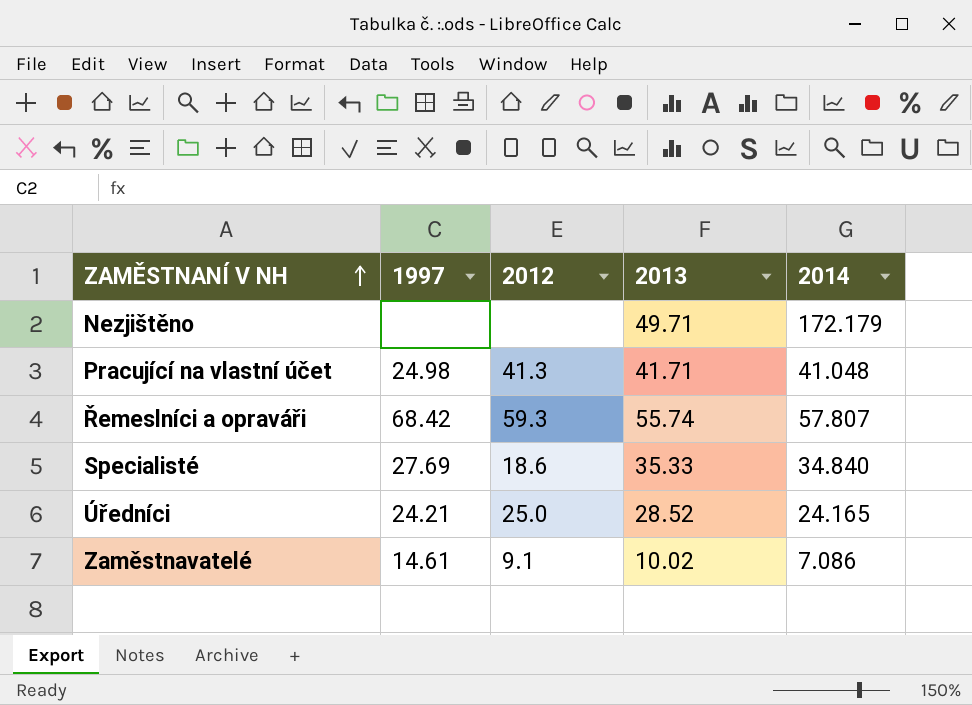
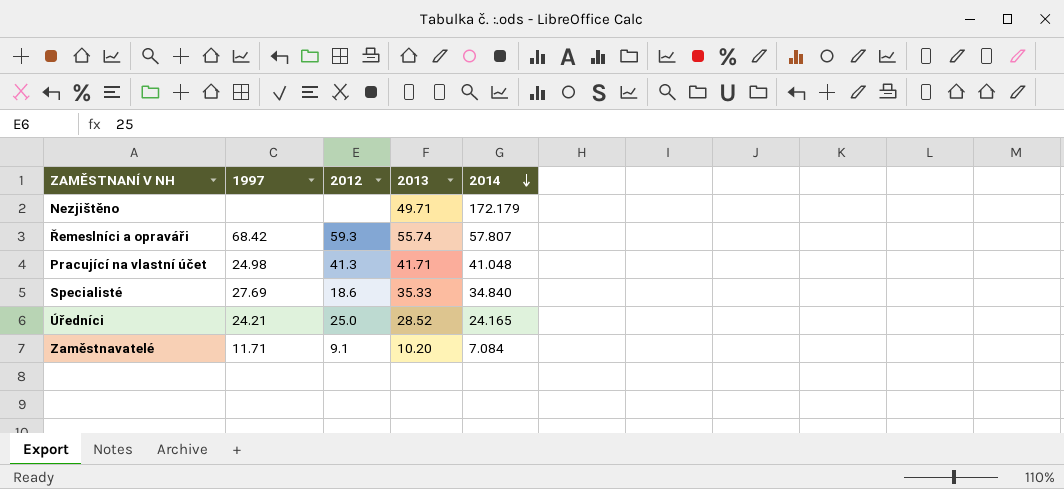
row order: ZAMĚSTNANÍ V NH ascending -> 2014 descending
Zaměstnavatelé | 1997: 14.61 -> 11.71
Zaměstnavatelé | 2013: 10.02 -> 10.20
Zaměstnavatelé | 2014: 7.086 -> 7.084

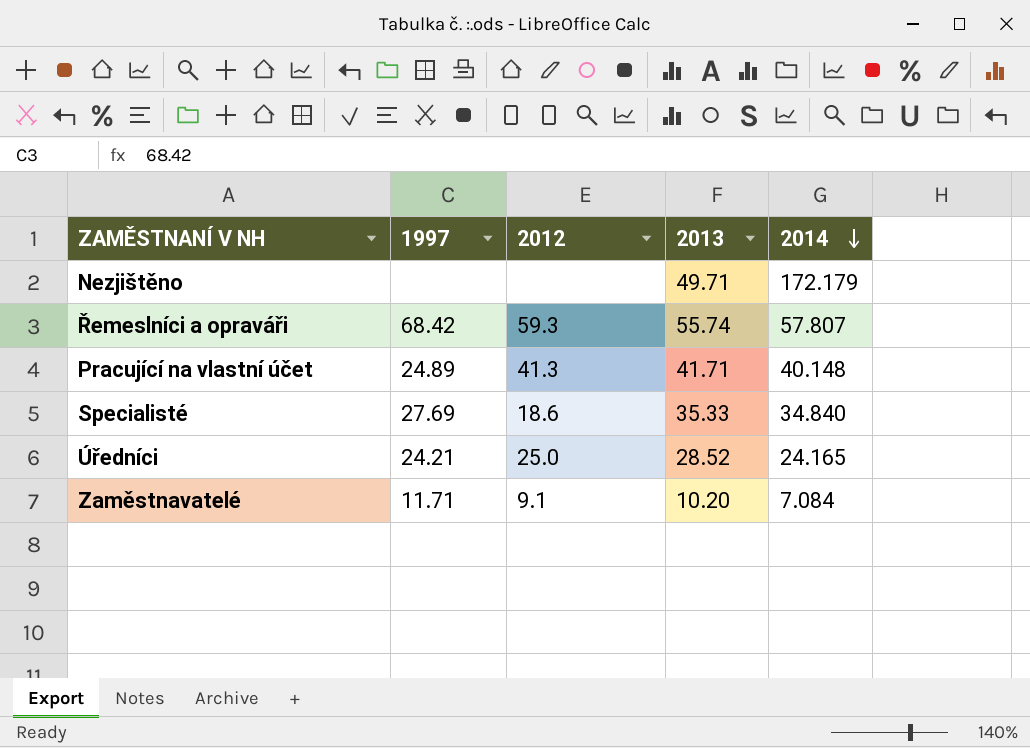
Pracující na vlastní účet | 1997: 24.98 -> 24.89
Pracující na vlastní účet | 2014: 41.048 -> 40.148

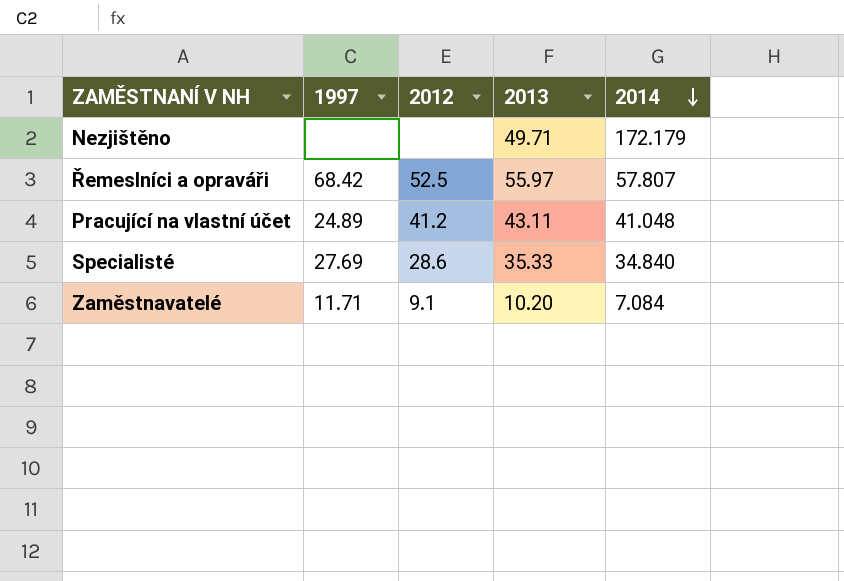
row Úředníci: 24.21 | 25.0 | 28.52 | 24.165 -> none
Řemeslníci a opraváři | 2012: 59.3 -> 52.5
Řemeslníci a opraváři | 2013: 55.74 -> 55.97
Pracující na vlastní účet | 2012: 41.3 -> 41.2
Pracující na vlastní účet | 2013: 41.71 -> 43.11
Pracující na vlastní účet | 2014: 40.148 -> 41.048
Specialisté | 2012: 18.6 -> 28.6

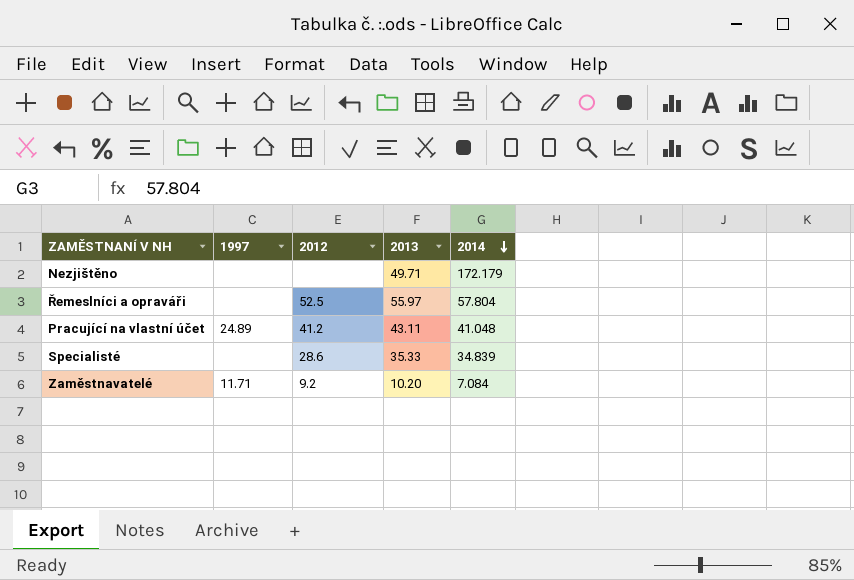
Řemeslníci a opraváři | 1997: 68.42 -> none
Řemeslníci a opraváři | 2014: 57.807 -> 57.804
Specialisté | 1997: 27.69 -> none
Specialisté | 2014: 34.840 -> 34.839
Zaměstnavatelé | 2012: 9.1 -> 9.2

